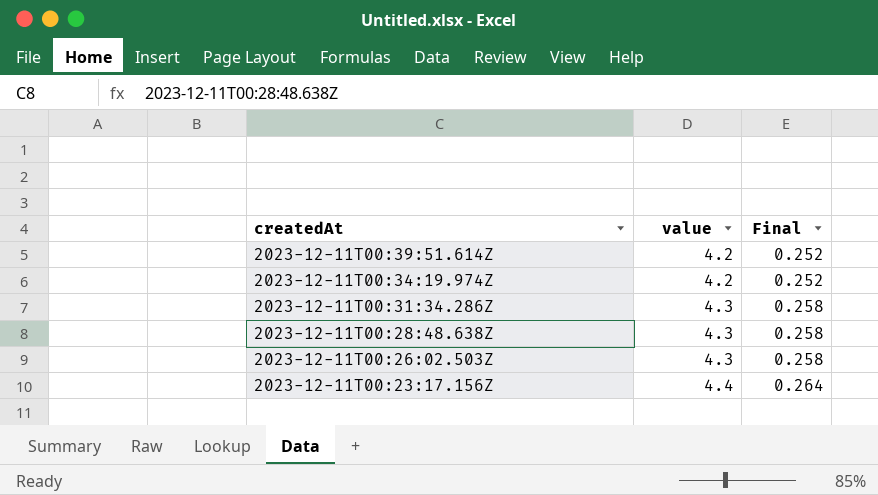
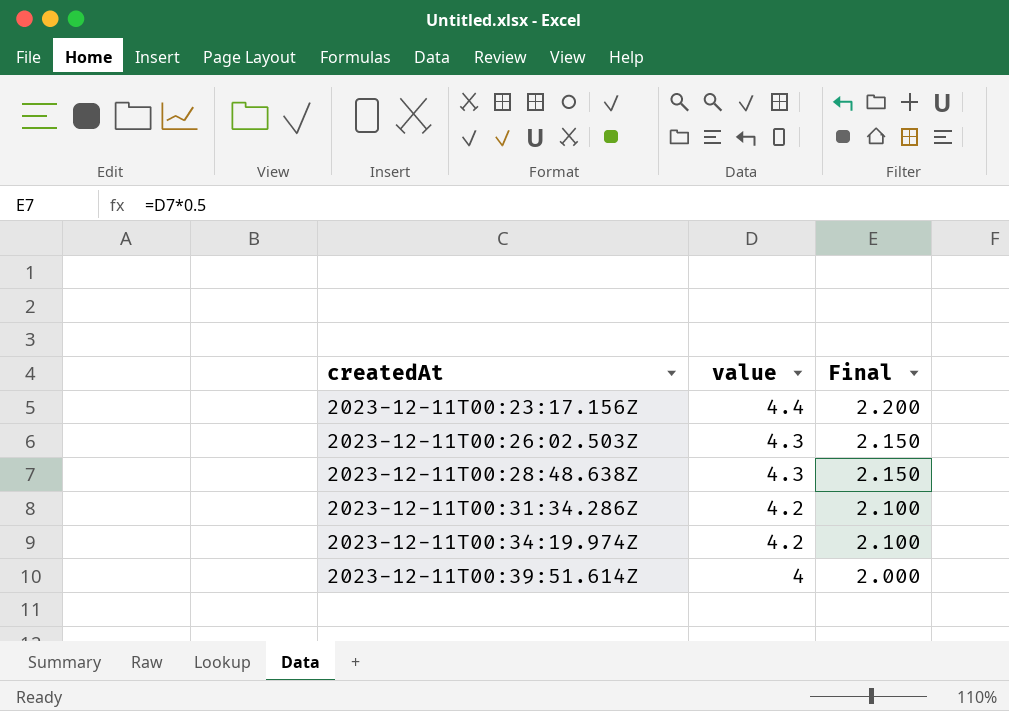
row order: createdAt descending -> createdAt ascending
column Final | formula: [value] * 0.06 -> [value] * 0.5
2023-12-11T00:31:34.286Z | value: 4.3 -> 4.2
2023-12-11T00:39:51.614Z | value: 4.2 -> 4

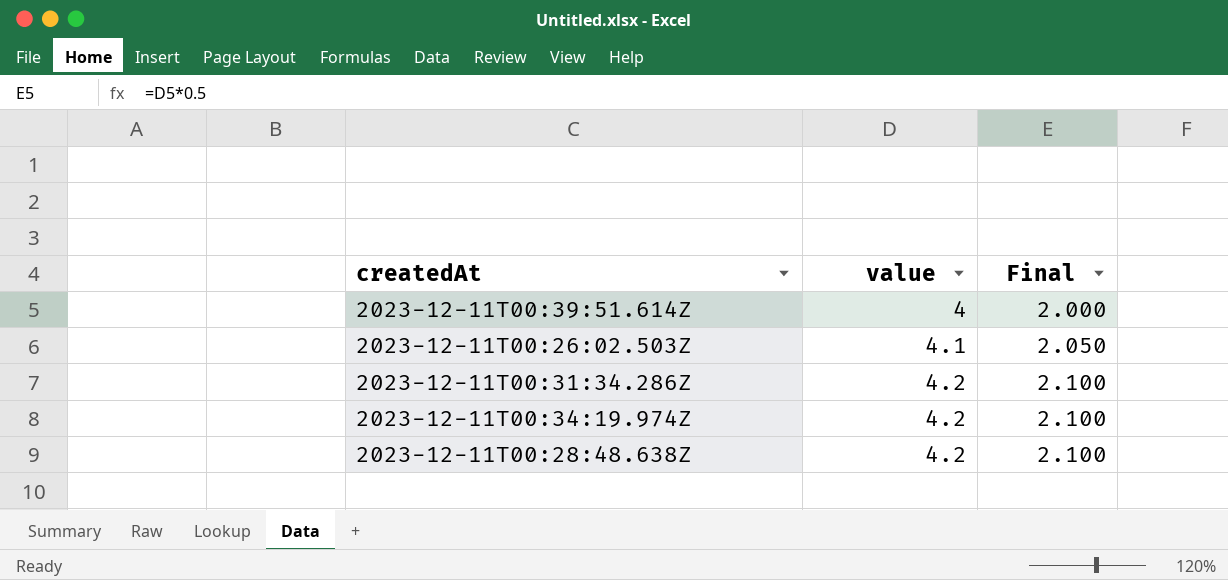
row order: createdAt ascending -> value ascending
row 2023-12-11T00:23:17.156Z: 4.4 | 2.200 -> none
2023-12-11T00:26:02.503Z | value: 4.3 -> 4.1
2023-12-11T00:26:02.503Z | Final: 2.150 -> 2.050
2023-12-11T00:28:48.638Z | value: 4.3 -> 4.2
2023-12-11T00:28:48.638Z | Final: 2.150 -> 2.100

